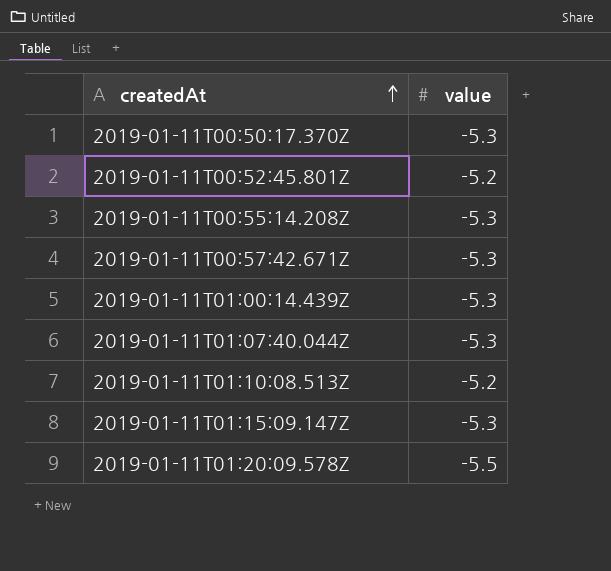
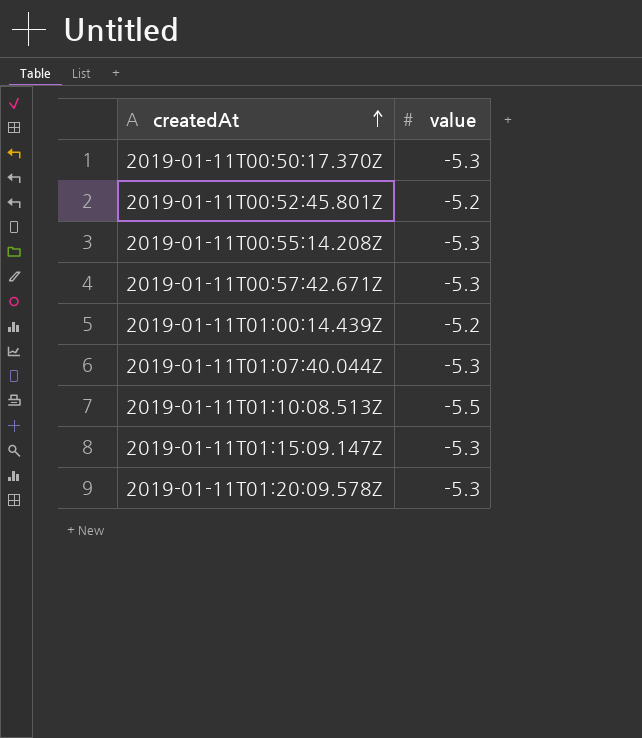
2019-01-11T01:00:14.439Z | value: -5.3 -> -5.2
2019-01-11T01:10:08.513Z | value: -5.2 -> -5.5
2019-01-11T01:20:09.578Z | value: -5.5 -> -5.3

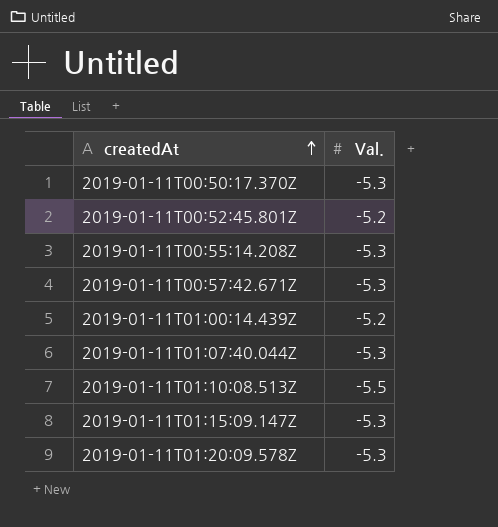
column name: value -> Val.

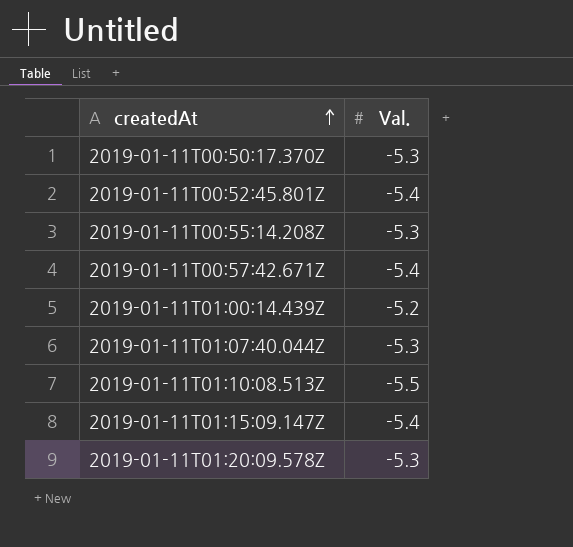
2019-01-11T00:52:45.801Z | Val.: -5.2 -> -5.4
2019-01-11T00:57:42.671Z | Val.: -5.3 -> -5.4
2019-01-11T01:15:09.147Z | Val.: -5.3 -> -5.4

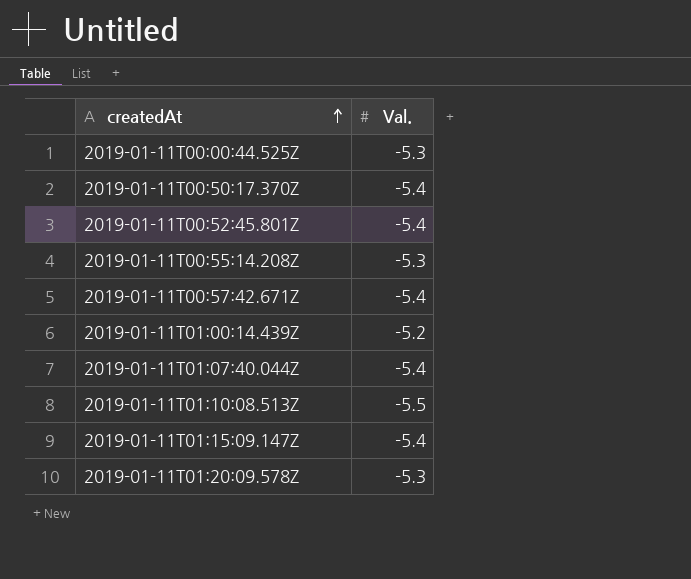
row 2019-01-11T00:00:44.525Z: none -> -5.3
2019-01-11T00:50:17.370Z | Val.: -5.3 -> -5.4
2019-01-11T01:07:40.044Z | Val.: -5.3 -> -5.4

